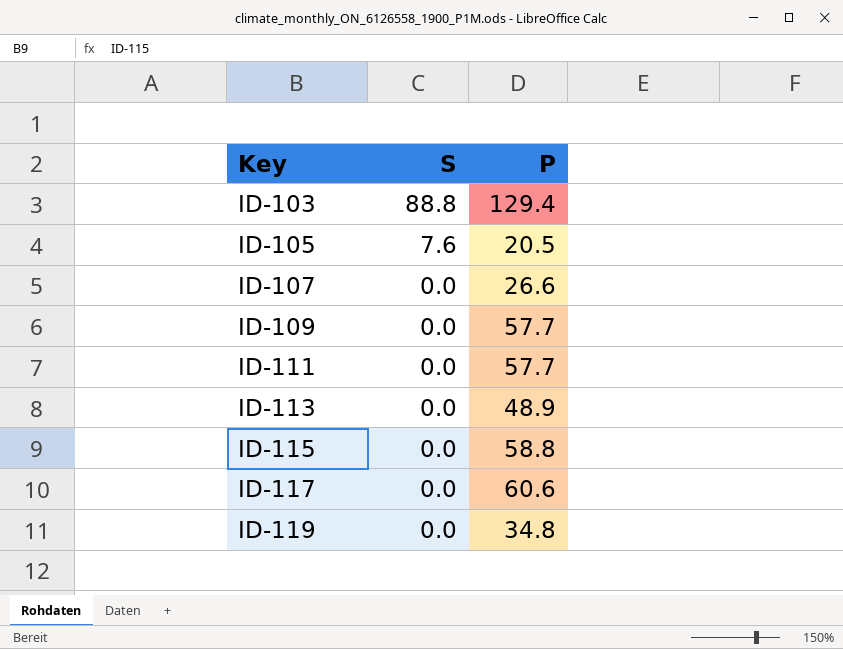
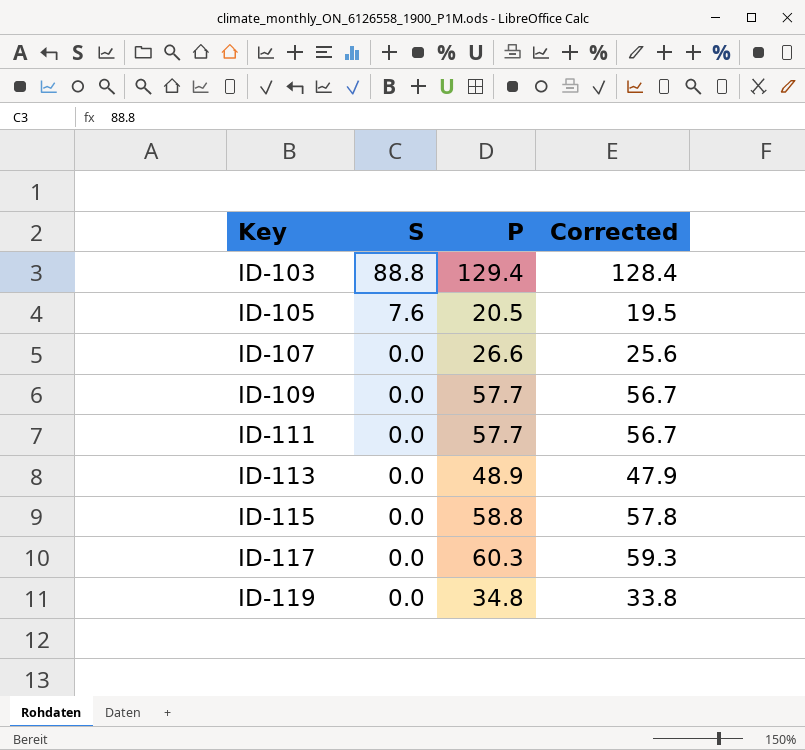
column Corrected | formula: none -> [P] - 1
ID-117 | P: 60.6 -> 60.3

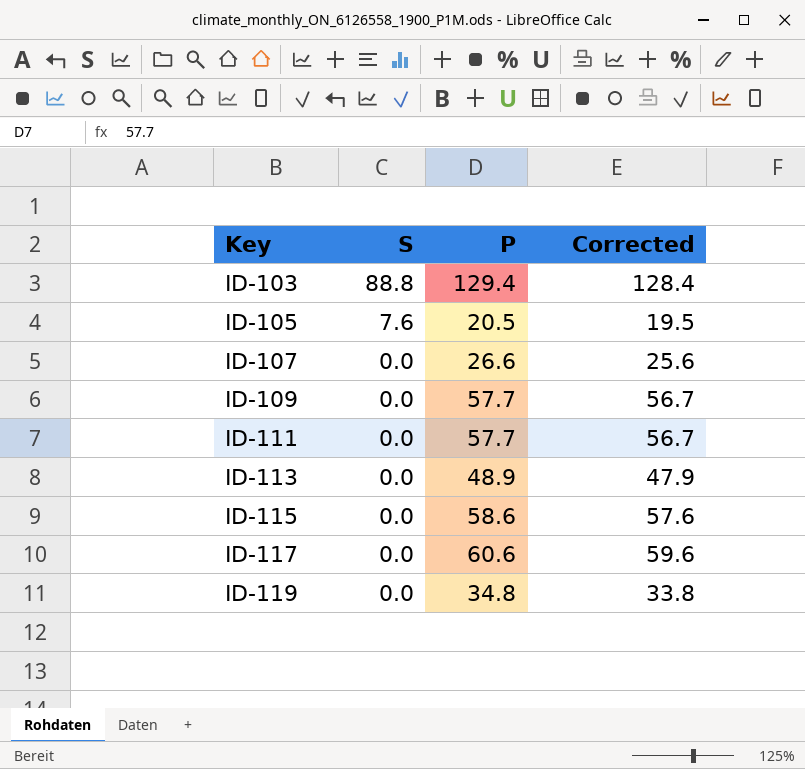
ID-115 | P: 58.8 -> 58.6
ID-115 | Corrected: 57.8 -> 57.6
ID-117 | P: 60.3 -> 60.6
ID-117 | Corrected: 59.3 -> 59.6

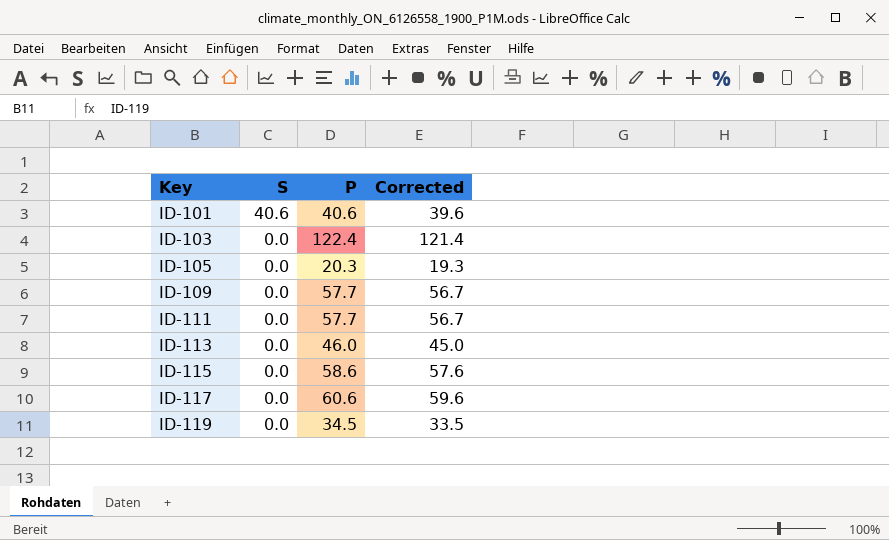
row ID-107: 0.0 | 26.6 | 25.6 -> none
row ID-101: none -> 40.6 | 40.6 | 39.6
ID-103 | S: 88.8 -> 0.0
ID-103 | P: 129.4 -> 122.4
ID-103 | Corrected: 128.4 -> 121.4
ID-105 | S: 7.6 -> 0.0
ID-105 | P: 20.5 -> 20.3
ID-105 | Corrected: 19.5 -> 19.3
ID-113 | P: 48.9 -> 46.0
ID-113 | Corrected: 47.9 -> 45.0
ID-119 | P: 34.8 -> 34.5
ID-119 | Corrected: 33.8 -> 33.5

